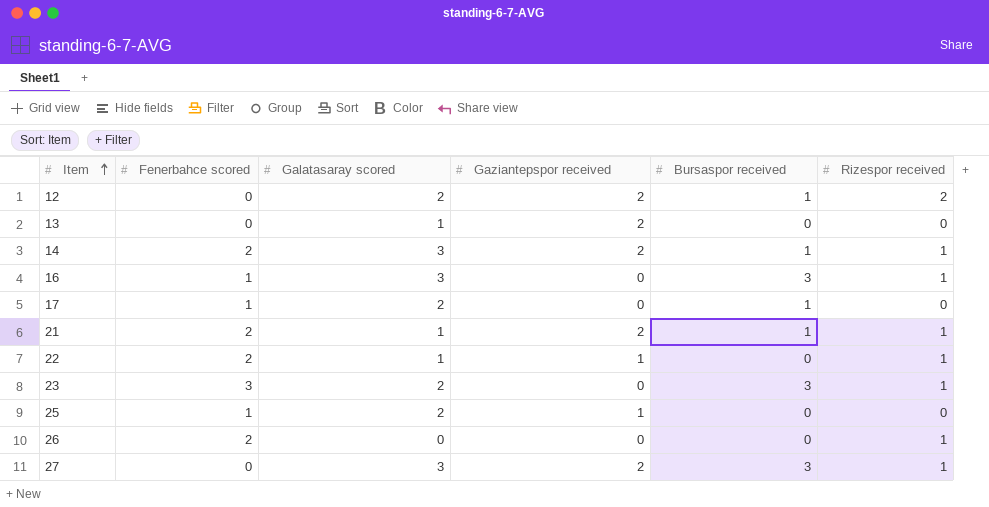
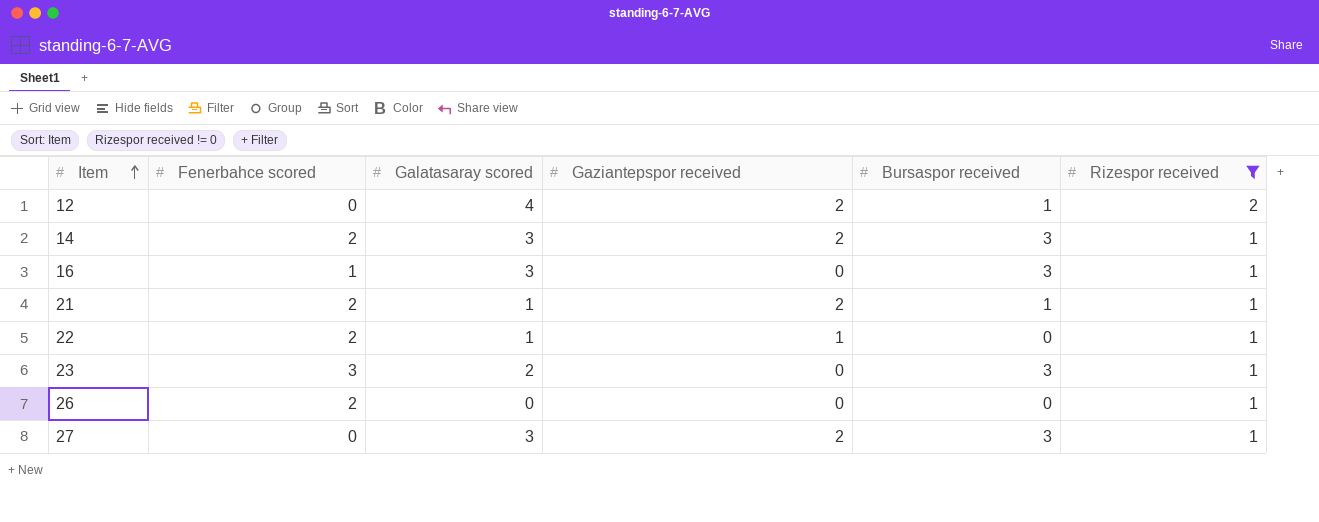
filter: none -> Rizespor received != 0
12 | Galatasaray scored: 2 -> 4
14 | Bursaspor received: 1 -> 3

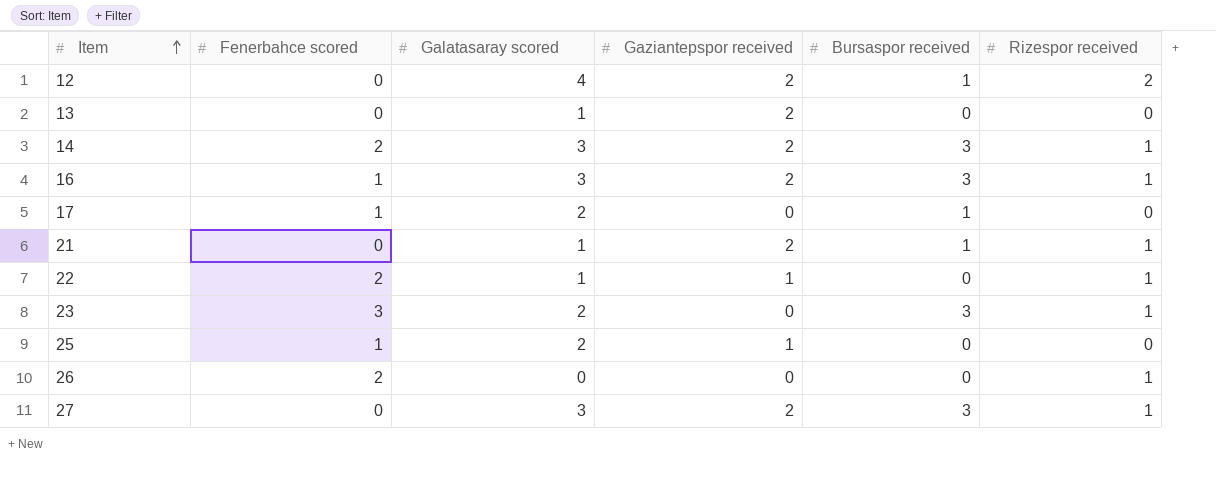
filter: Rizespor received != 0 -> none
16 | Gaziantepspor received: 0 -> 2
21 | Fenerbahce scored: 2 -> 0

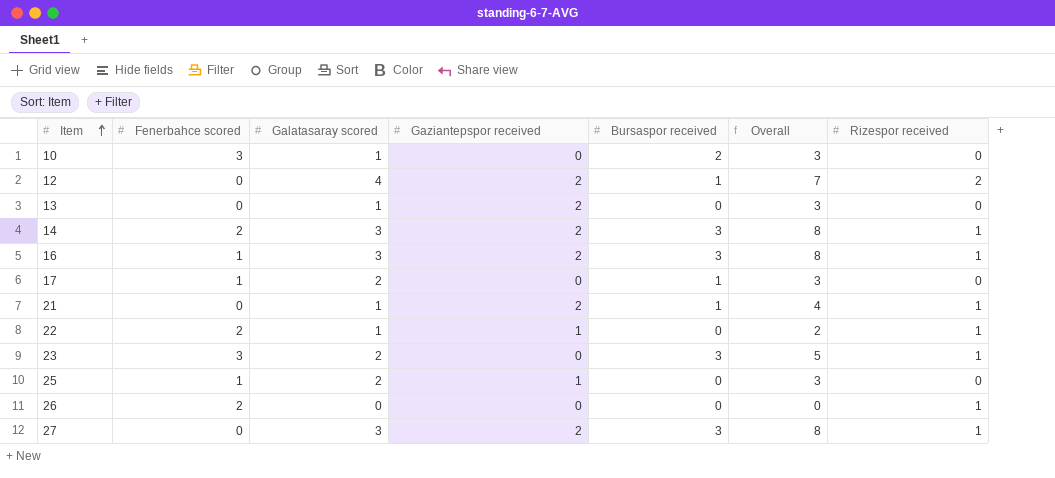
column Overall | formula: none -> [Galatasaray scored] + [Gaziantepspor received] + [Bursaspor received]
row 10: none -> 3 | 1 | 0 | 2 | 3 | 0

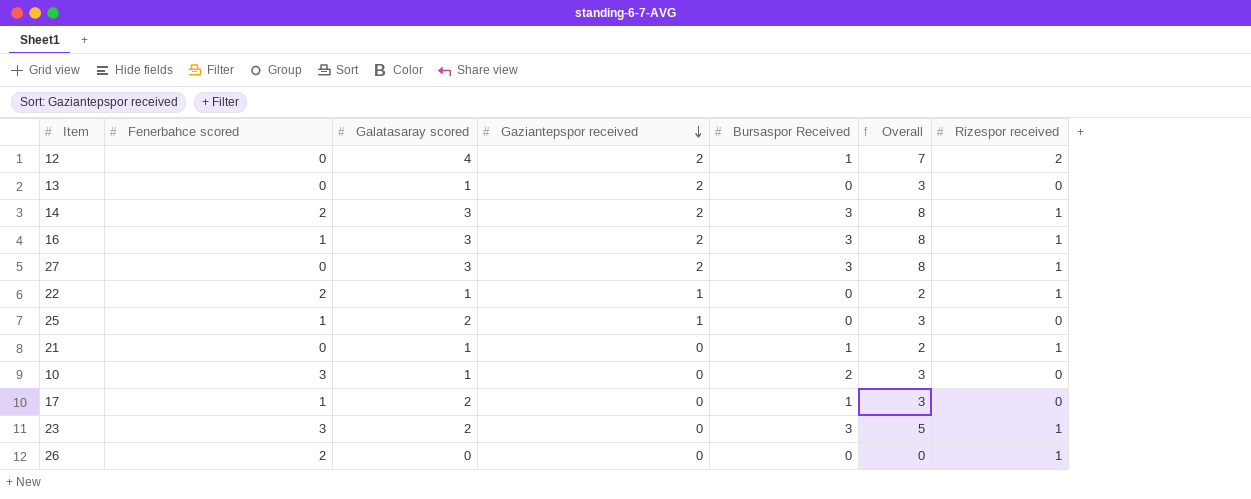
row order: Item ascending -> Gaziantepspor received descending
column name: Bursaspor received -> Bursaspor Received
21 | Gaziantepspor received: 2 -> 0
21 | Overall: 4 -> 2

